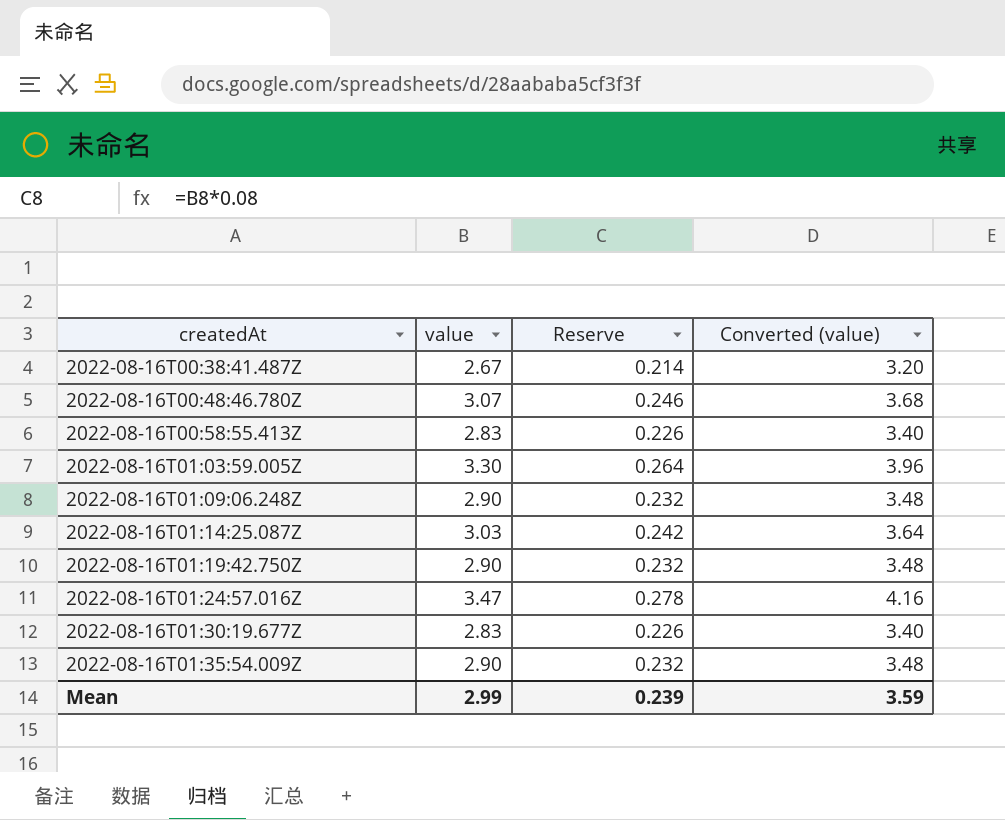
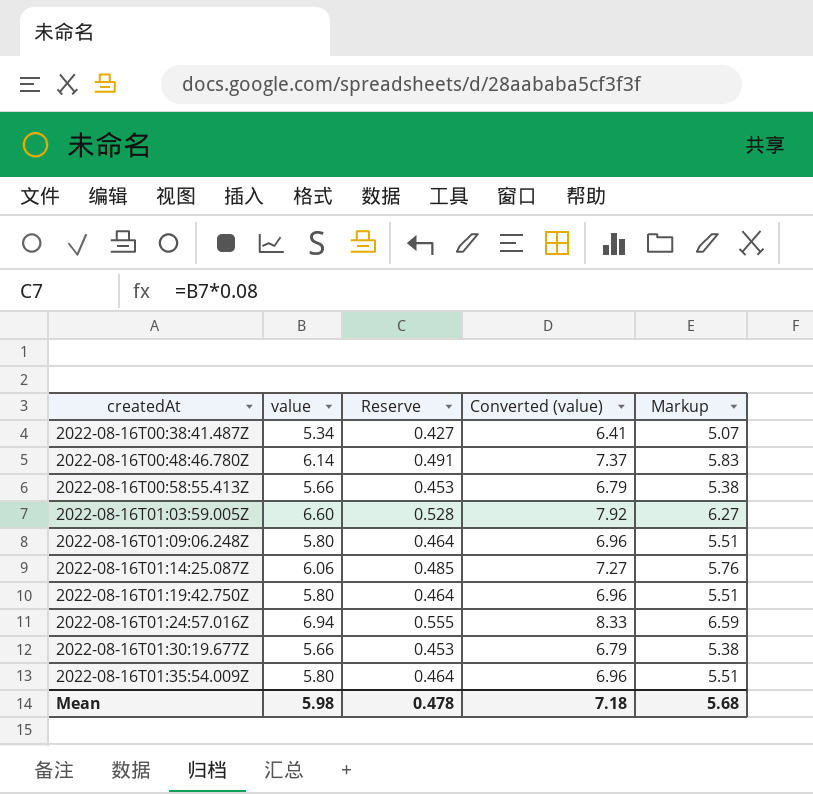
column Markup | formula: none -> [value] * 0.95
2022-08-16T00:38:41.487Z | value: 2.67 -> 5.34
2022-08-16T00:38:41.487Z | Reserve: 0.214 -> 0.427
2022-08-16T00:38:41.487Z | Converted (value): 3.20 -> 6.41
2022-08-16T00:48:46.780Z | value: 3.07 -> 6.14
2022-08-16T00:48:46.780Z | Reserve: 0.246 -> 0.491
2022-08-16T00:48:46.780Z | Converted (value): 3.68 -> 7.37
2022-08-16T00:58:55.413Z | value: 2.83 -> 5.66
2022-08-16T00:58:55.413Z | Reserve: 0.226 -> 0.453
2022-08-16T00:58:55.413Z | Converted (value): 3.40 -> 6.79
2022-08-16T01:03:59.005Z | value: 3.30 -> 6.60
2022-08-16T01:03:59.005Z | Reserve: 0.264 -> 0.528
2022-08-16T01:03:59.005Z | Converted (value): 3.96 -> 7.92
2022-08-16T01:09:06.248Z | value: 2.90 -> 5.80
2022-08-16T01:09:06.248Z | Reserve: 0.232 -> 0.464
2022-08-16T01:09:06.248Z | Converted (value): 3.48 -> 6.96
2022-08-16T01:14:25.087Z | value: 3.03 -> 6.06
2022-08-16T01:14:25.087Z | Reserve: 0.242 -> 0.485
2022-08-16T01:14:25.087Z | Converted (value): 3.64 -> 7.27
2022-08-16T01:19:42.750Z | value: 2.90 -> 5.80
2022-08-16T01:19:42.750Z | Reserve: 0.232 -> 0.464
2022-08-16T01:19:42.750Z | Converted (value): 3.48 -> 6.96
2022-08-16T01:24:57.016Z | value: 3.47 -> 6.94
2022-08-16T01:24:57.016Z | Reserve: 0.278 -> 0.555
2022-08-16T01:24:57.016Z | Converted (value): 4.16 -> 8.33
2022-08-16T01:30:19.677Z | value: 2.83 -> 5.66
2022-08-16T01:30:19.677Z | Reserve: 0.226 -> 0.453
2022-08-16T01:30:19.677Z | Converted (value): 3.40 -> 6.79
2022-08-16T01:35:54.009Z | value: 2.90 -> 5.80
2022-08-16T01:35:54.009Z | Reserve: 0.232 -> 0.464
2022-08-16T01:35:54.009Z | Converted (value): 3.48 -> 6.96
Mean | value: 2.99 -> 5.98
Mean | Reserve: 0.239 -> 0.478
Mean | Converted (value): 3.59 -> 7.18

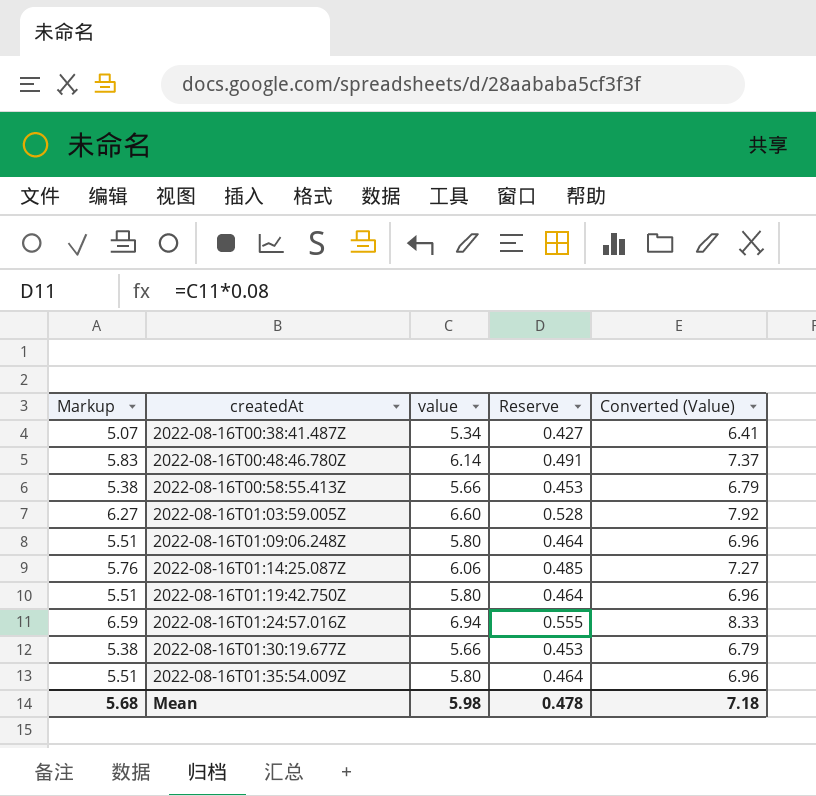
column Markup | position: 5 -> 1
column name: Converted (value) -> Converted (Value)

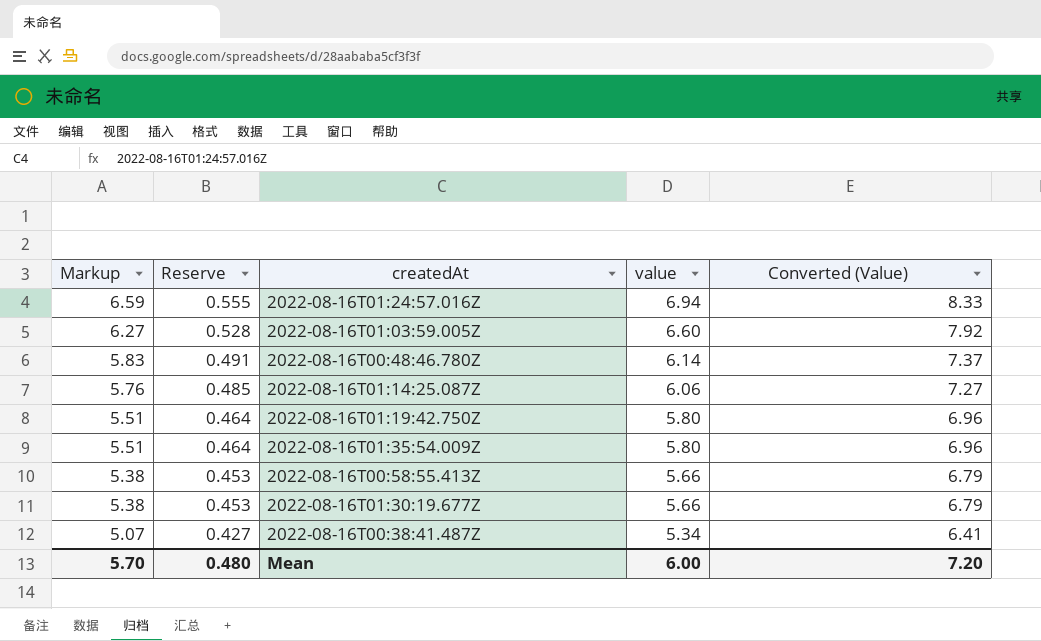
row order: createdAt ascending -> Markup descending
column Reserve | position: 4 -> 2
row 2022-08-16T01:09:06.248Z: 5.51 | 5.80 | 0.464 | 6.96 -> none
Mean | Markup: 5.68 -> 5.70
Mean | Reserve: 0.478 -> 0.480
Mean | value: 5.98 -> 6.00
Mean | Converted (Value): 7.18 -> 7.20

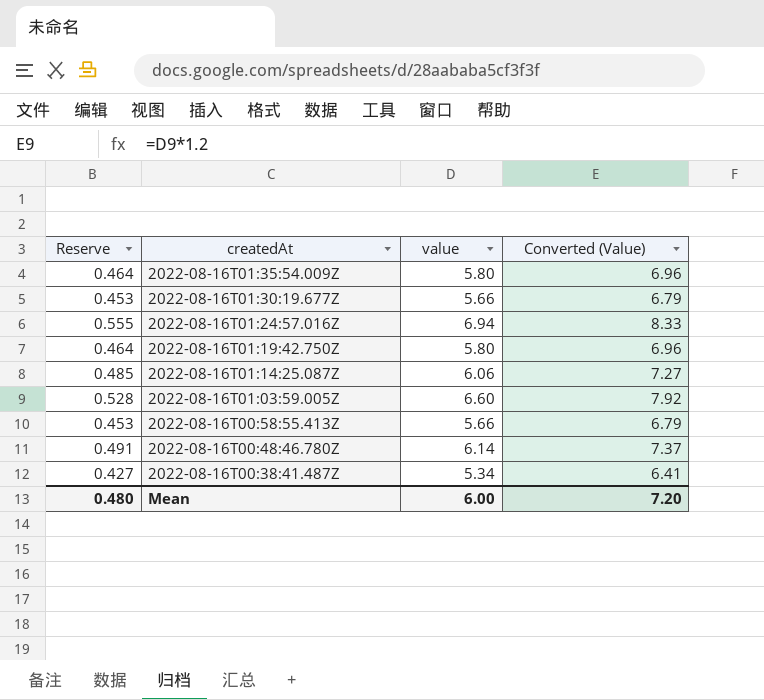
row order: Markup descending -> createdAt descending
column Markup | formula: [value] * 0.95 -> none

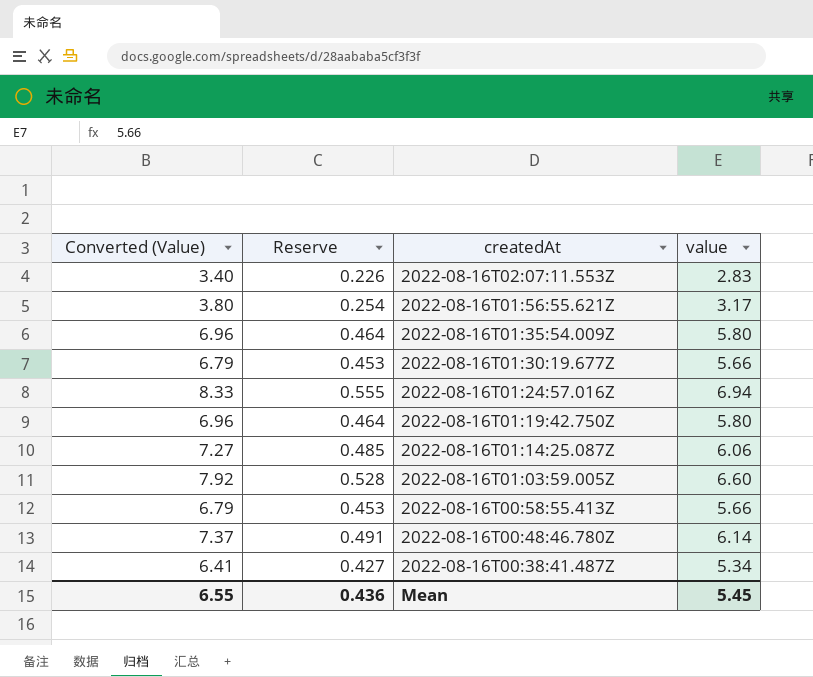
column Converted (Value) | position: 4 -> 1
row 2022-08-16T02:07:11.553Z: none -> 3.40 | 0.226 | 2.83
row 2022-08-16T01:56:55.621Z: none -> 3.80 | 0.254 | 3.17
Mean | Converted (Value): 7.20 -> 6.55
Mean | Reserve: 0.480 -> 0.436
Mean | value: 6.00 -> 5.45

